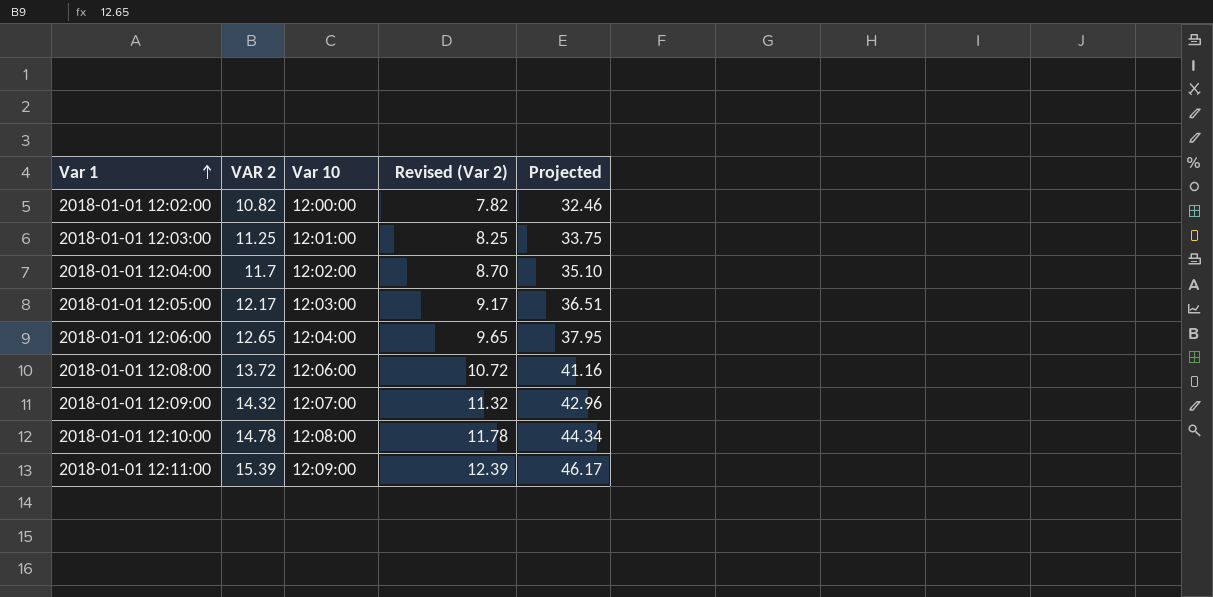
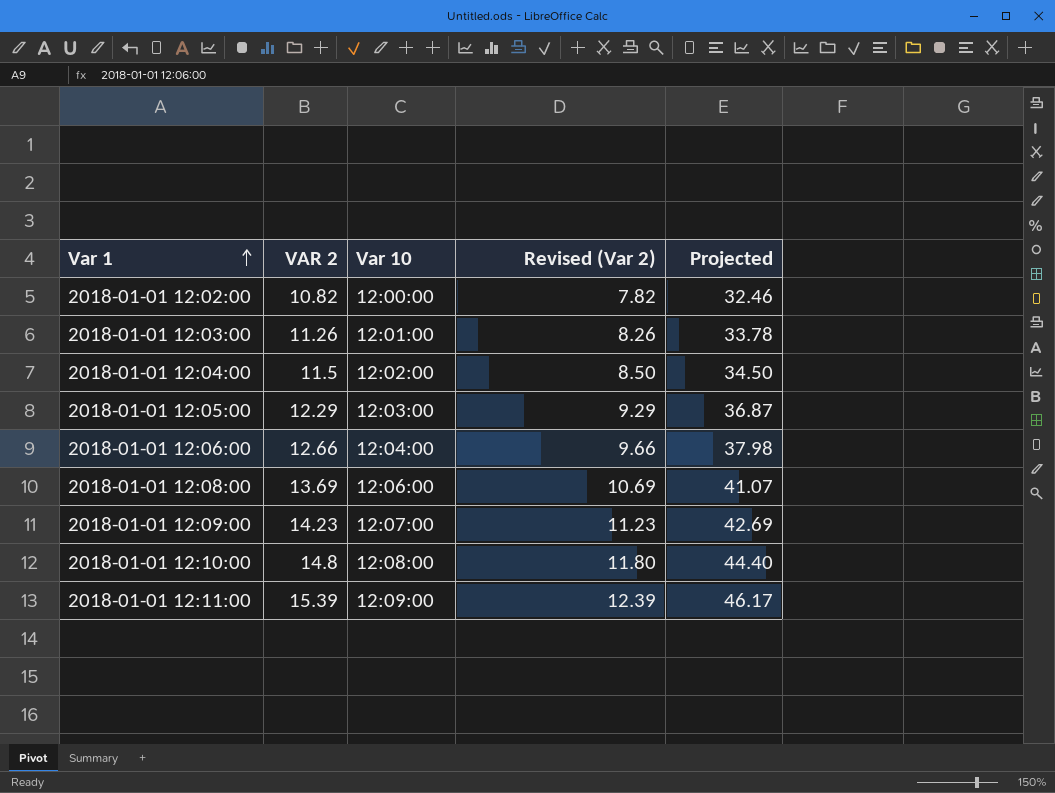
2018-01-01 12:03:00 | VAR 2: 11.25 -> 11.26
2018-01-01 12:03:00 | Revised (Var 2): 8.25 -> 8.26
2018-01-01 12:03:00 | Projected: 33.75 -> 33.78
2018-01-01 12:04:00 | VAR 2: 11.7 -> 11.5
2018-01-01 12:04:00 | Revised (Var 2): 8.70 -> 8.50
2018-01-01 12:04:00 | Projected: 35.10 -> 34.50
2018-01-01 12:05:00 | VAR 2: 12.17 -> 12.29
2018-01-01 12:05:00 | Revised (Var 2): 9.17 -> 9.29
2018-01-01 12:05:00 | Projected: 36.51 -> 36.87
2018-01-01 12:06:00 | VAR 2: 12.65 -> 12.66
2018-01-01 12:06:00 | Revised (Var 2): 9.65 -> 9.66
2018-01-01 12:06:00 | Projected: 37.95 -> 37.98
2018-01-01 12:08:00 | VAR 2: 13.72 -> 13.69
2018-01-01 12:08:00 | Revised (Var 2): 10.72 -> 10.69
2018-01-01 12:08:00 | Projected: 41.16 -> 41.07
2018-01-01 12:09:00 | VAR 2: 14.32 -> 14.23
2018-01-01 12:09:00 | Revised (Var 2): 11.32 -> 11.23
2018-01-01 12:09:00 | Projected: 42.96 -> 42.69
2018-01-01 12:10:00 | VAR 2: 14.78 -> 14.8
2018-01-01 12:10:00 | Revised (Var 2): 11.78 -> 11.80
2018-01-01 12:10:00 | Projected: 44.34 -> 44.40

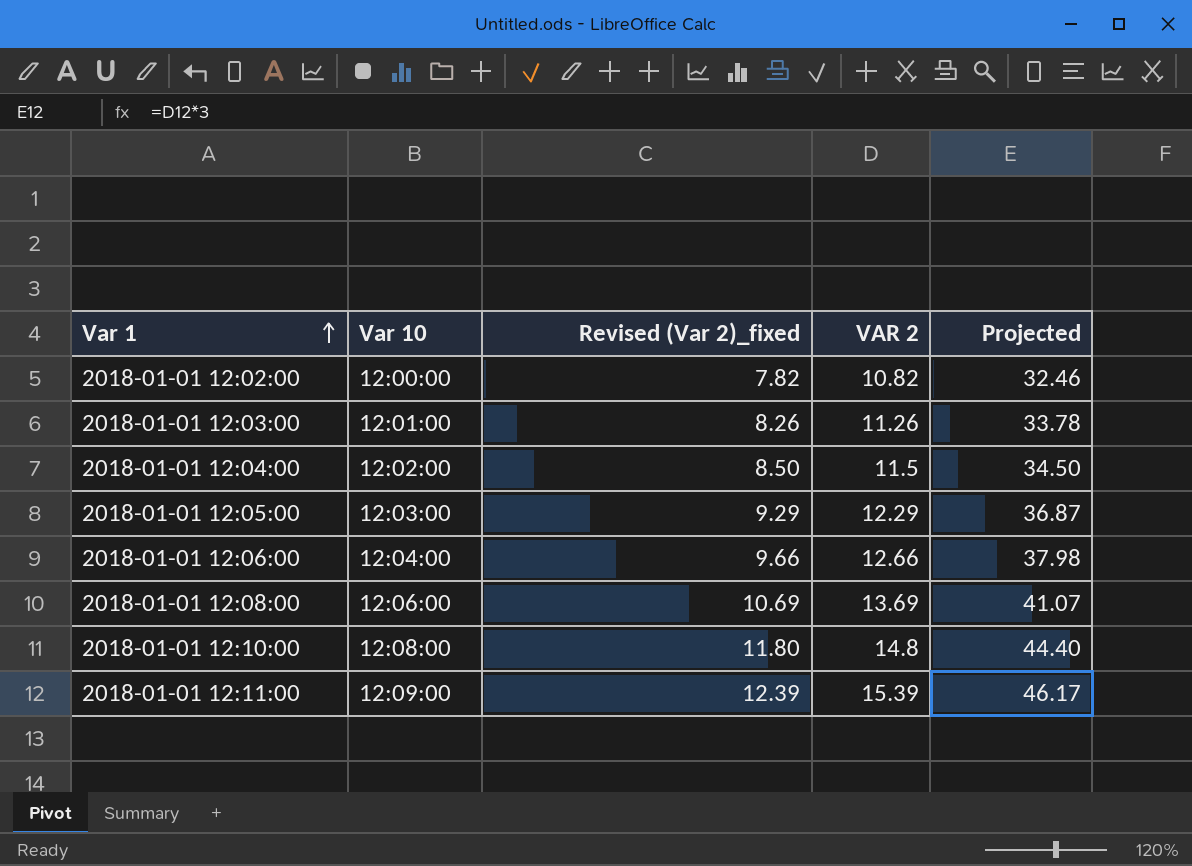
column name: Revised (Var 2) -> Revised (Var 2)_fixed
column VAR 2 | position: 2 -> 4
row 2018-01-01 12:09:00: 14.23 | 12:07:00 | 11.23 | 42.69 -> none

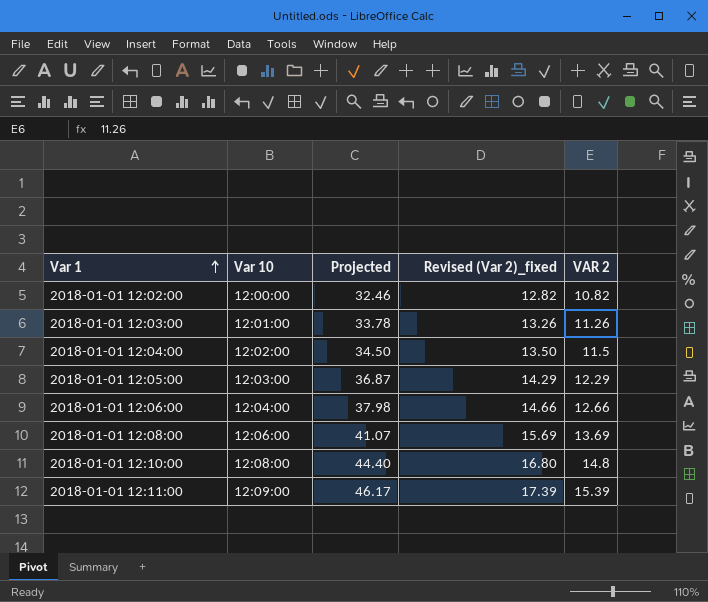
column Projected | position: 5 -> 3
column Revised (Var 2)_fixed | formula: [VAR 2] - 3 -> [VAR 2] + 2

